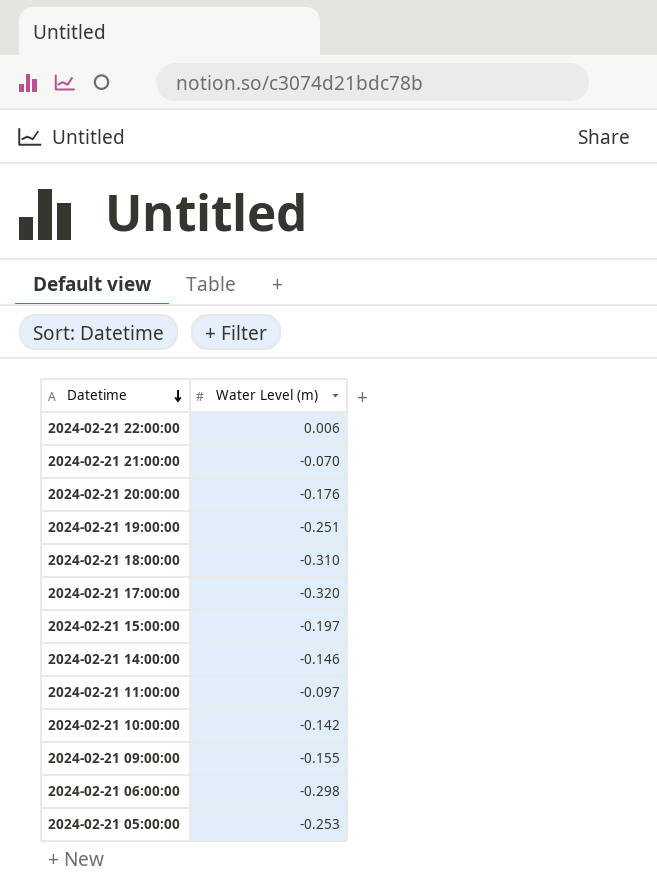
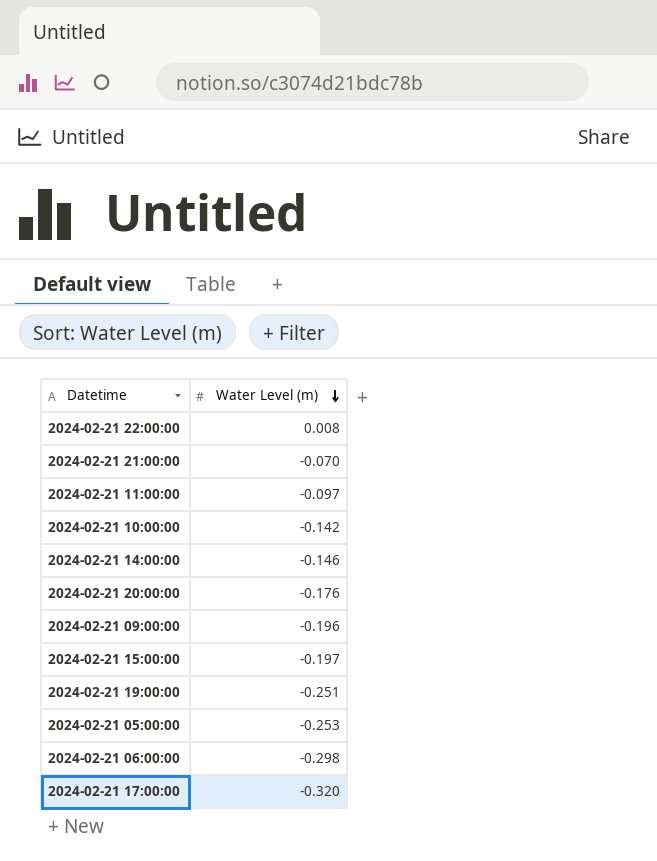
row order: Datetime descending -> Water Level (m) descending
row 2024-02-21 18:00:00: -0.310 -> none
2024-02-21 22:00:00 | Water Level (m): 0.006 -> 0.008
2024-02-21 09:00:00 | Water Level (m): -0.155 -> -0.196

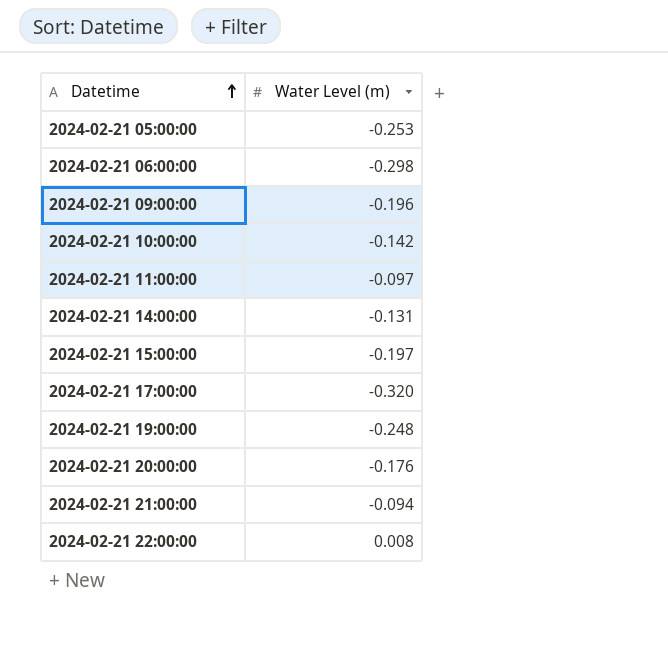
row order: Water Level (m) descending -> Datetime ascending
2024-02-21 14:00:00 | Water Level (m): -0.146 -> -0.131
2024-02-21 19:00:00 | Water Level (m): -0.251 -> -0.248
2024-02-21 21:00:00 | Water Level (m): -0.070 -> -0.094

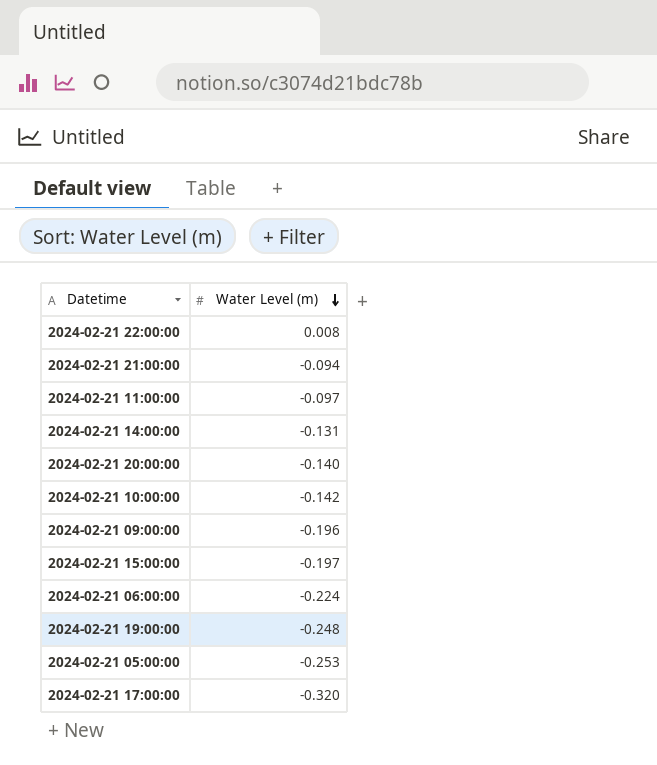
row order: Datetime ascending -> Water Level (m) descending
2024-02-21 20:00:00 | Water Level (m): -0.176 -> -0.140
2024-02-21 06:00:00 | Water Level (m): -0.298 -> -0.224

